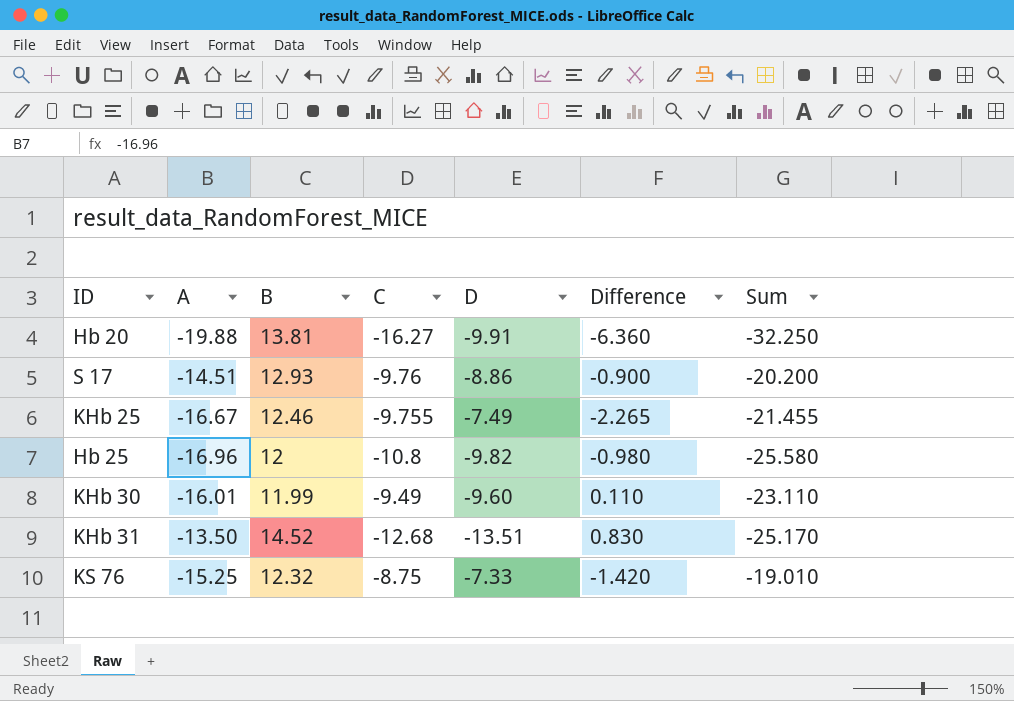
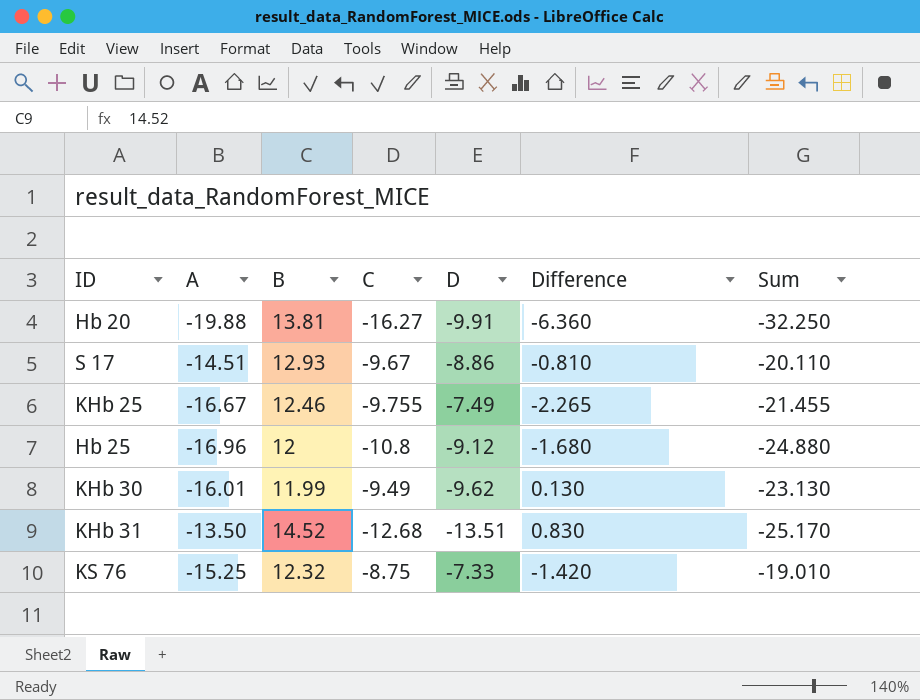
S 17 | C: -9.76 -> -9.67
S 17 | Difference: -0.900 -> -0.810
S 17 | Sum: -20.200 -> -20.110
Hb 25 | D: -9.82 -> -9.12
Hb 25 | Difference: -0.980 -> -1.680
Hb 25 | Sum: -25.580 -> -24.880
KHb 30 | D: -9.60 -> -9.62
KHb 30 | Difference: 0.110 -> 0.130
KHb 30 | Sum: -23.110 -> -23.130

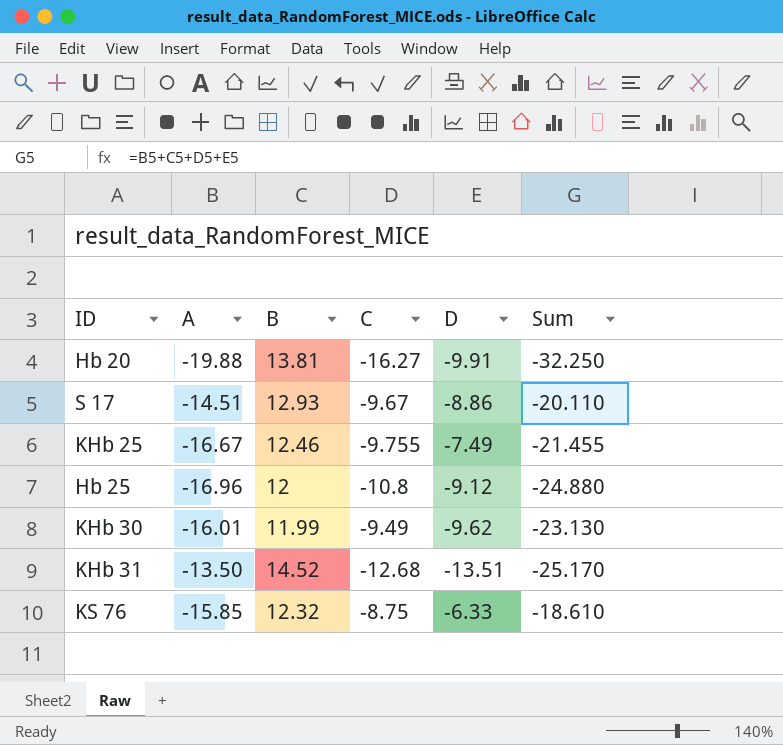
column Difference | formula: [C] - [D] -> none
KS 76 | A: -15.25 -> -15.85
KS 76 | D: -7.33 -> -6.33
KS 76 | Sum: -19.010 -> -18.610

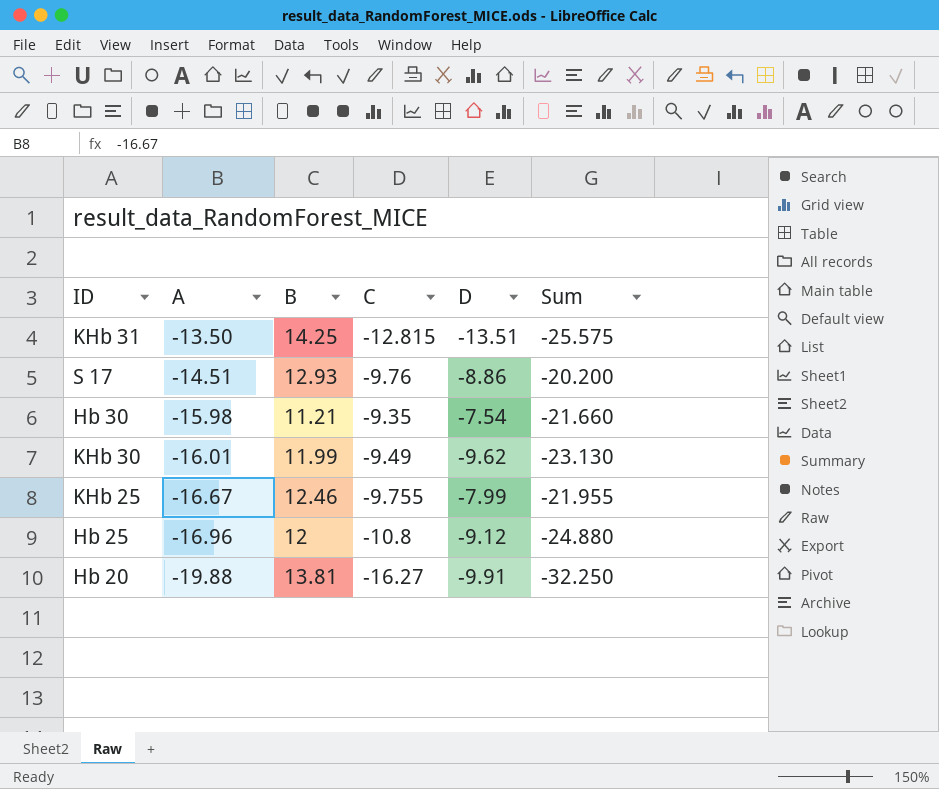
row order: none -> A descending
row KS 76: -15.85 | 12.32 | -8.75 | -6.33 | -18.610 -> none
KHb 31 | B: 14.52 -> 14.25
KHb 31 | C: -12.68 -> -12.815
KHb 31 | Sum: -25.170 -> -25.575
S 17 | C: -9.67 -> -9.76
S 17 | Sum: -20.110 -> -20.200
row Hb 30: none -> -15.98 | 11.21 | -9.35 | -7.54 | -21.660
KHb 25 | D: -7.49 -> -7.99
KHb 25 | Sum: -21.455 -> -21.955

